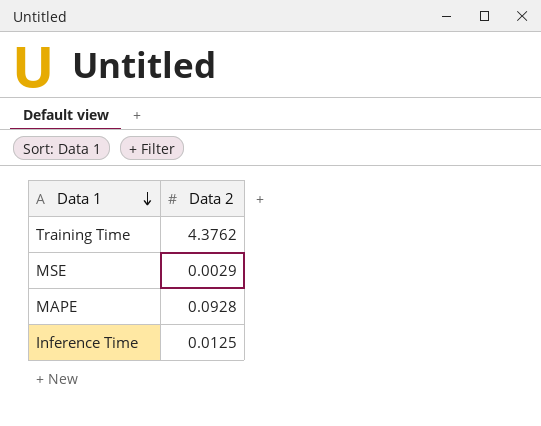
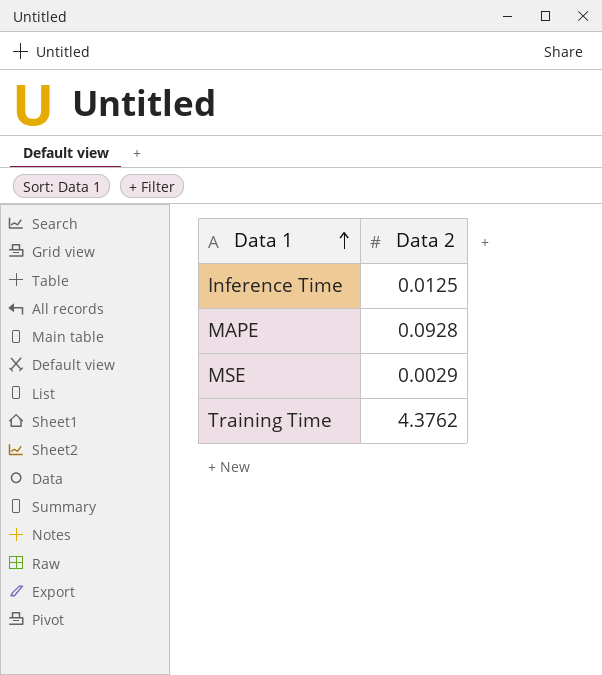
row order: Data 1 descending -> Data 1 ascending

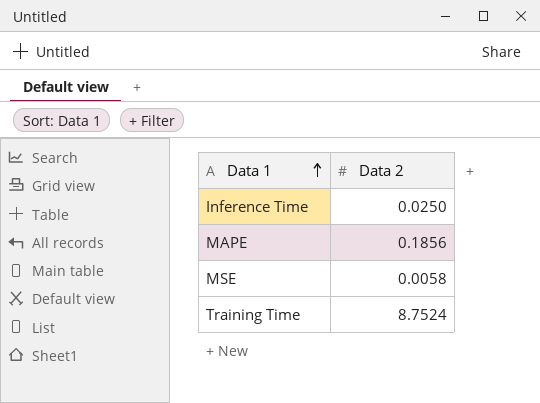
Inference Time | Data 2: 0.0125 -> 0.0250
MAPE | Data 2: 0.0928 -> 0.1856
MSE | Data 2: 0.0029 -> 0.0058
Training Time | Data 2: 4.3762 -> 8.7524

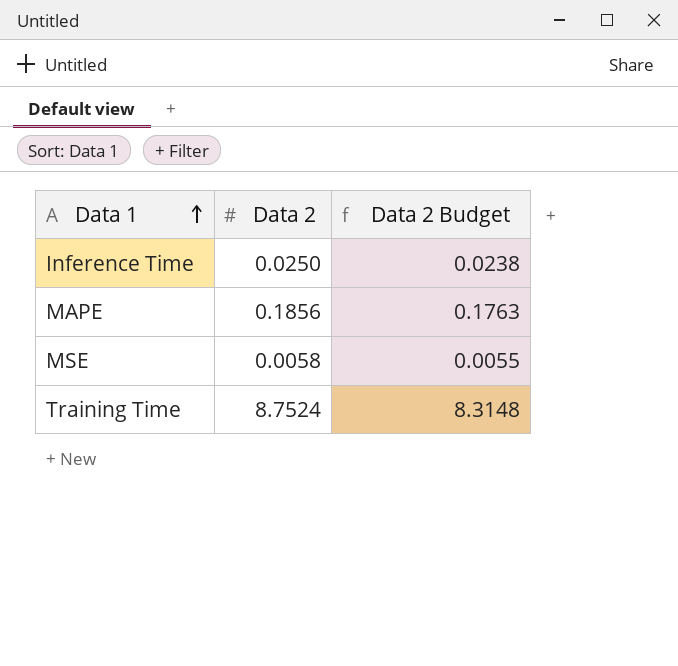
column Data 2 Budget | formula: none -> [Data 2] * 0.95

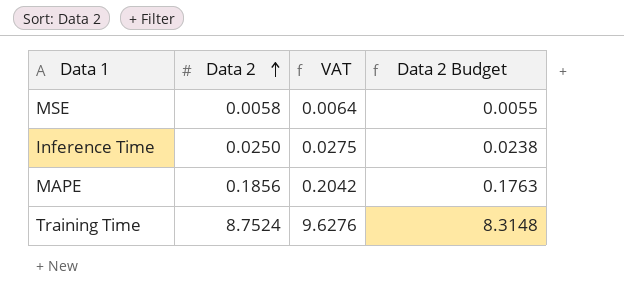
row order: Data 1 ascending -> Data 2 ascending
column VAT | formula: none -> [Data 2] * 1.1

